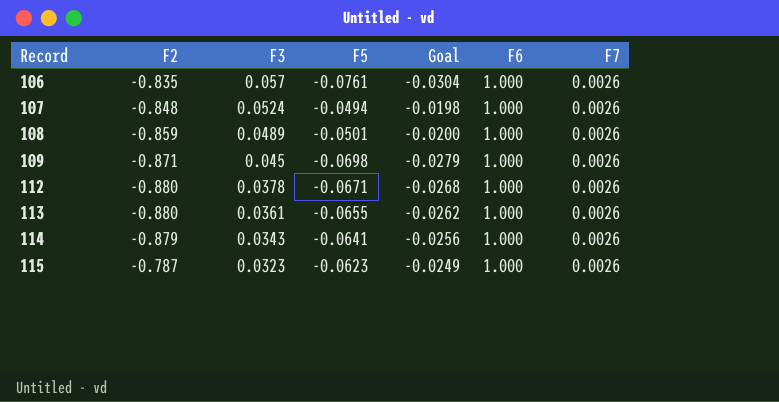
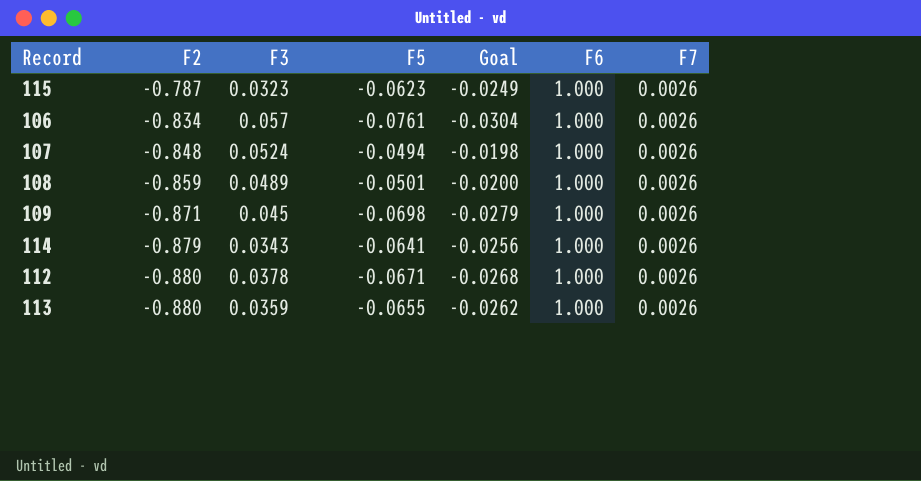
row order: Record ascending -> F2 descending
106 | F2: -0.835 -> -0.834
113 | F3: 0.0361 -> 0.0359

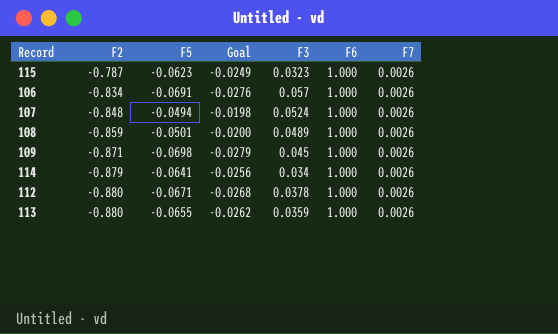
column F3 | position: 3 -> 5
106 | F5: -0.0761 -> -0.0691
106 | Goal: -0.0304 -> -0.0276
114 | F3: 0.0343 -> 0.034

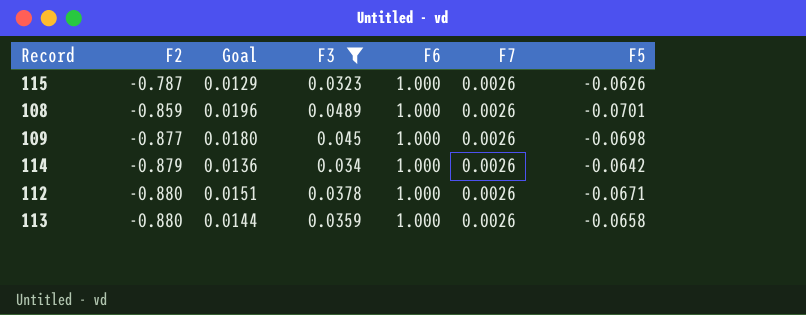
filter: none -> F3 <= 0.0489
column Goal | formula: [F5] * 0.4 -> [F3] * 0.4
column F5 | position: 3 -> 7
115 | F5: -0.0623 -> -0.0626
108 | F5: -0.0501 -> -0.0701
109 | F2: -0.871 -> -0.877
114 | F5: -0.0641 -> -0.0642
113 | F5: -0.0655 -> -0.0658

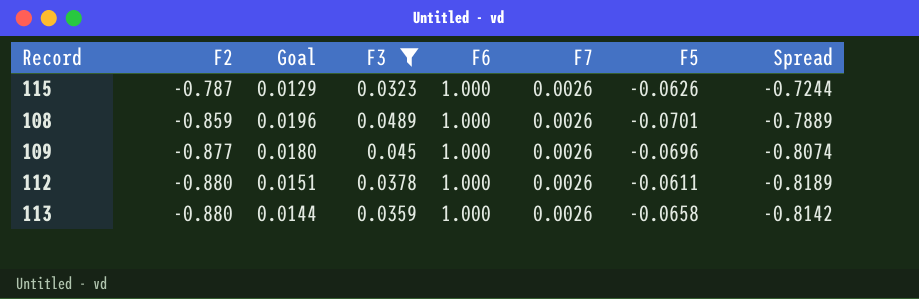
column Spread | formula: none -> [F2] - [F5]
row 114: -0.879 | 0.0136 | 0.034 | 1.000 | 0.0026 | -0.0642 -> none
109 | F5: -0.0698 -> -0.0696
112 | F5: -0.0671 -> -0.0611

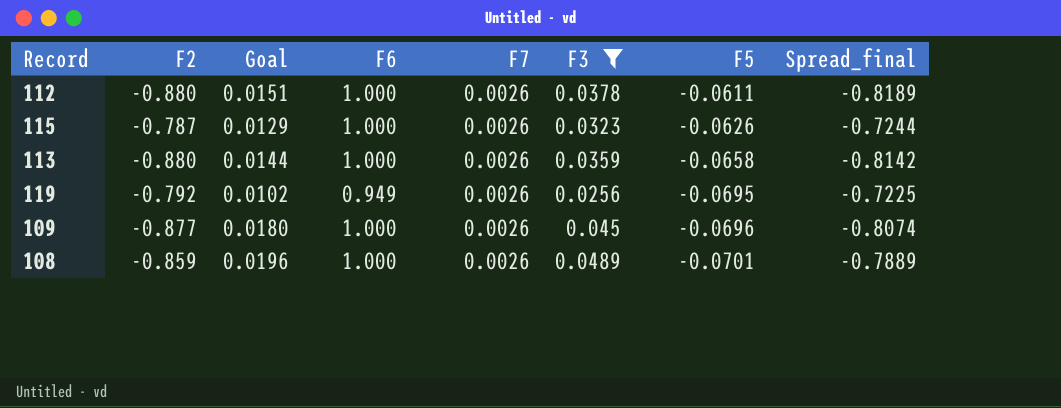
row order: F2 descending -> F5 descending
column F3 | position: 4 -> 6
column name: Spread -> Spread_final
row 119: none -> -0.792 | 0.0102 | 0.949 | 0.0026 | 0.0256 | -0.0695 | -0.7225

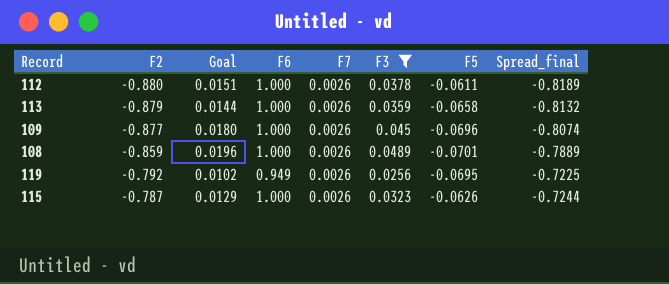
row order: F5 descending -> F2 ascending
113 | F2: -0.880 -> -0.879
113 | Spread_final: -0.8142 -> -0.8132

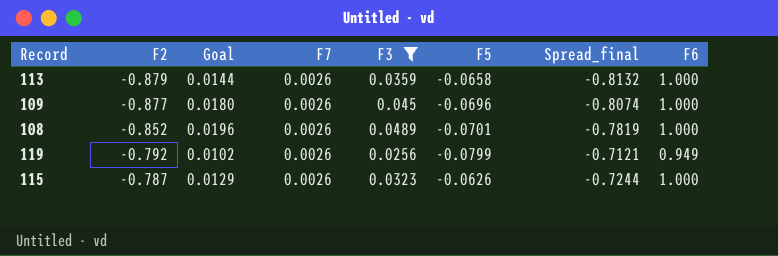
column F6 | position: 4 -> 8
row 112: -0.880 | 0.0151 | 1.000 | 0.0026 | 0.0378 | -0.0611 | -0.8189 -> none
108 | F2: -0.859 -> -0.852
108 | Spread_final: -0.7889 -> -0.7819
119 | F5: -0.0695 -> -0.0799
119 | Spread_final: -0.7225 -> -0.7121

